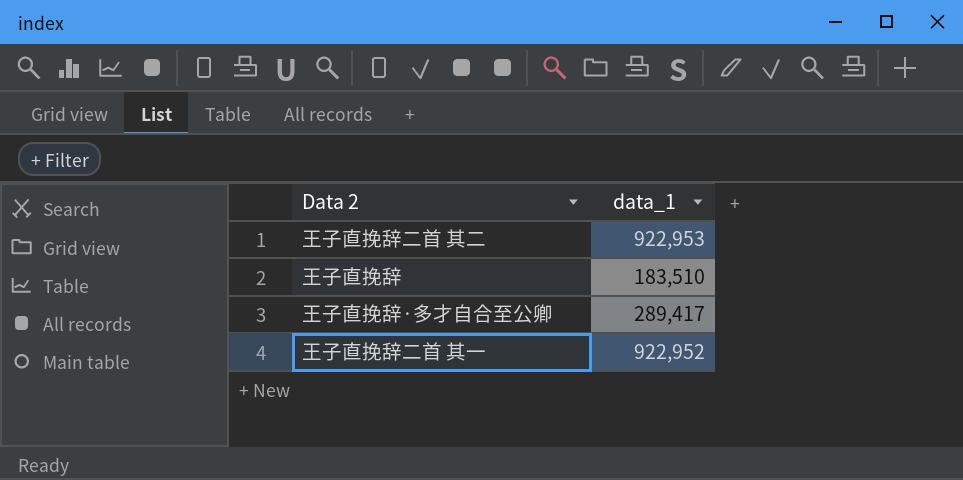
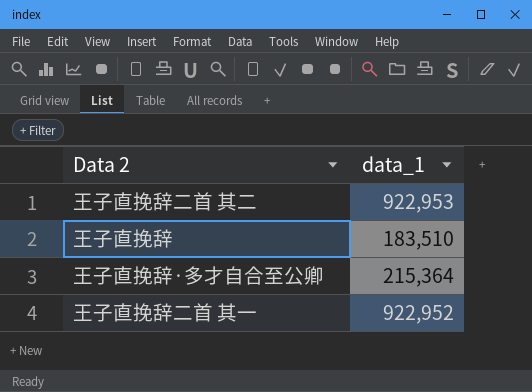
王子直挽辞·多才自合至公卿 | data_1: 289,417 -> 215,364

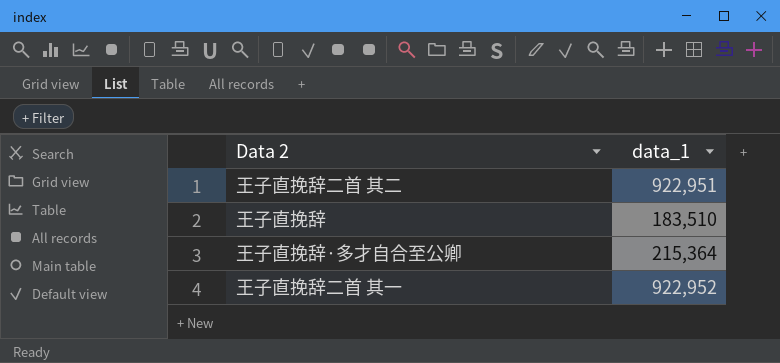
王子直挽辞二首 其二 | data_1: 922,953 -> 922,951

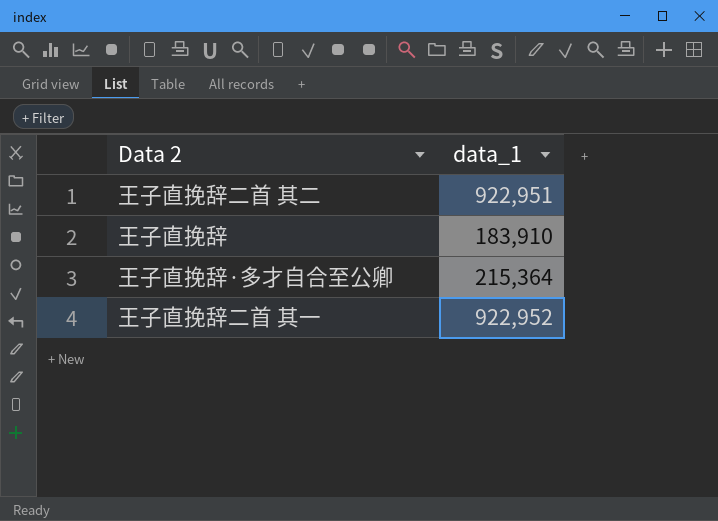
王子直挽辞 | data_1: 183,510 -> 183,910

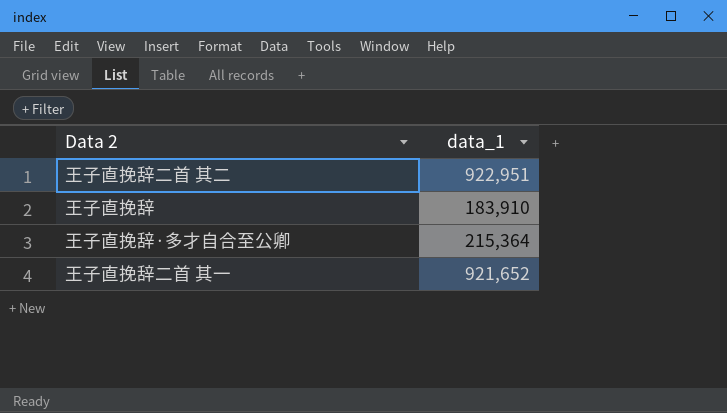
王子直挽辞二首 其一 | data_1: 922,952 -> 921,652

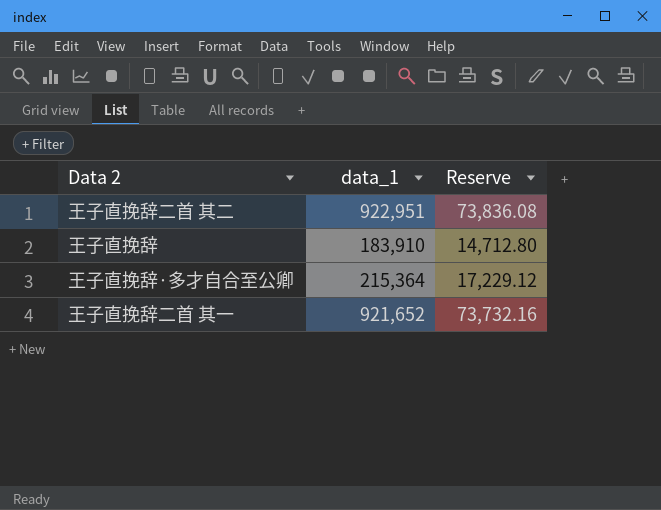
column Reserve | formula: none -> [data_1] * 0.08

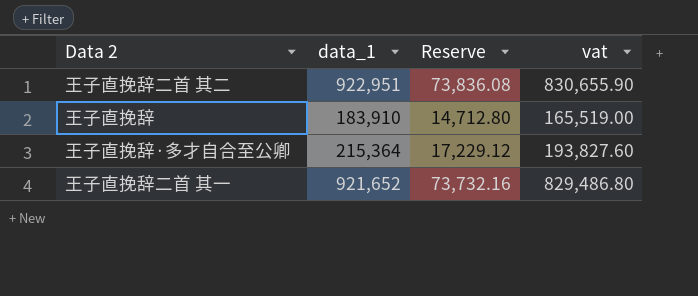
column vat | formula: none -> [data_1] * 0.9

